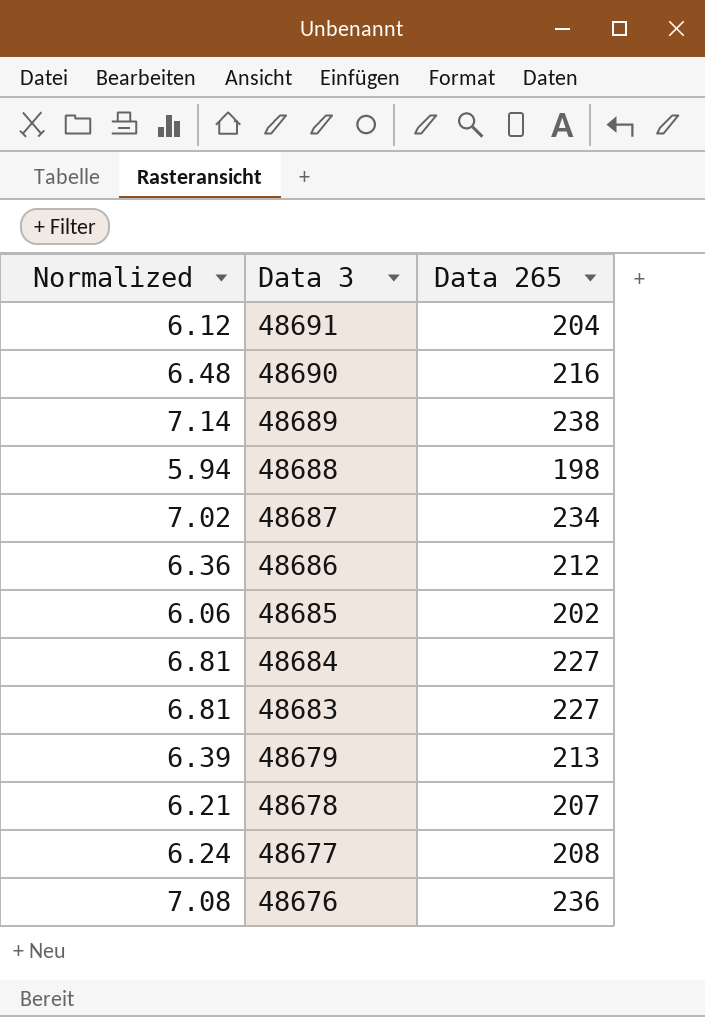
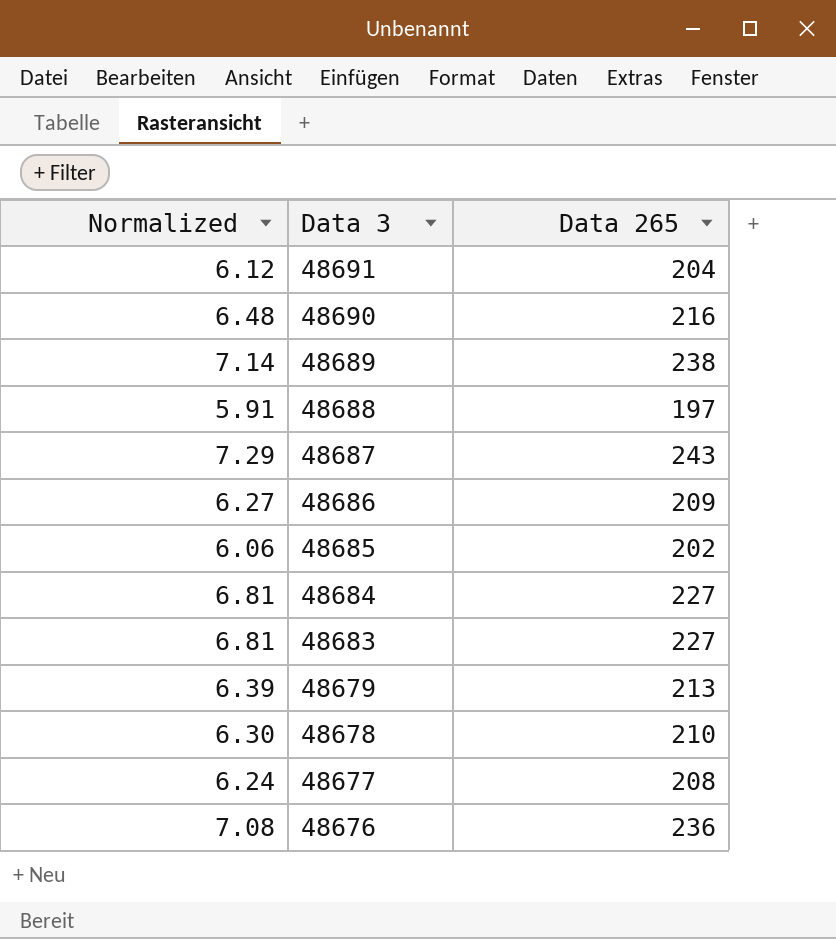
48688 | Normalized: 5.94 -> 5.91
48688 | Data 265: 198 -> 197
48687 | Normalized: 7.02 -> 7.29
48687 | Data 265: 234 -> 243
48686 | Normalized: 6.36 -> 6.27
48686 | Data 265: 212 -> 209
48678 | Normalized: 6.21 -> 6.30
48678 | Data 265: 207 -> 210

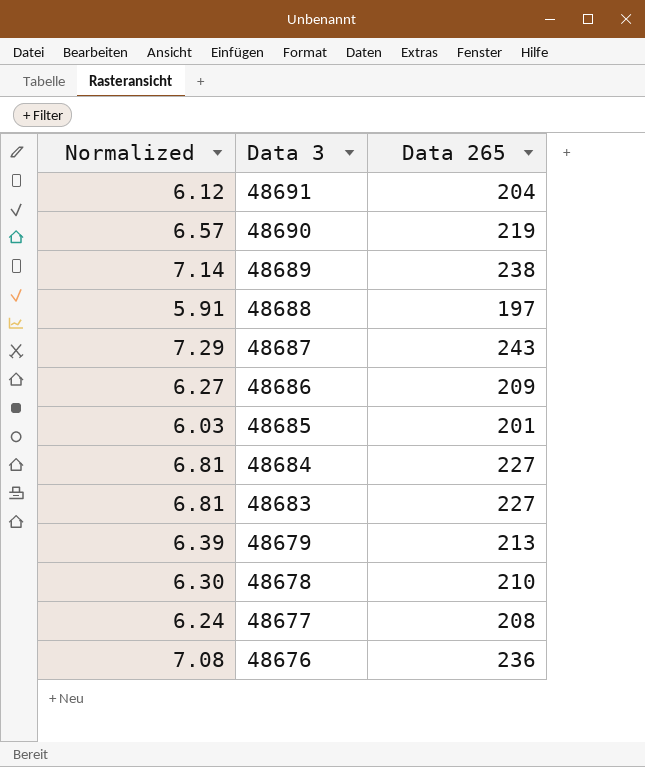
48690 | Normalized: 6.48 -> 6.57
48690 | Data 265: 216 -> 219
48685 | Normalized: 6.06 -> 6.03
48685 | Data 265: 202 -> 201

